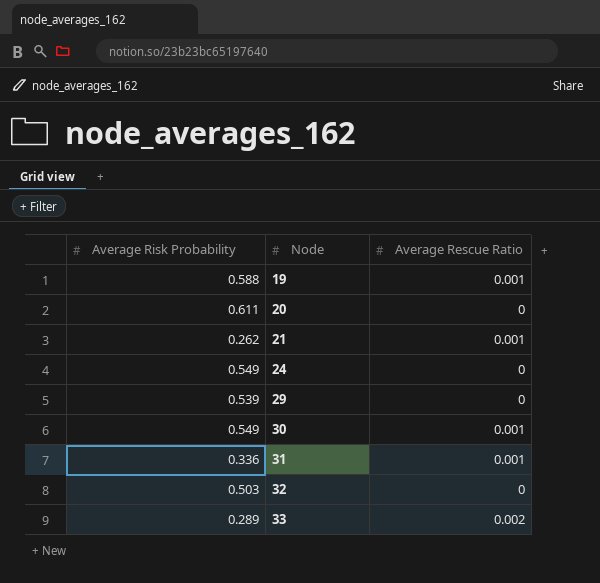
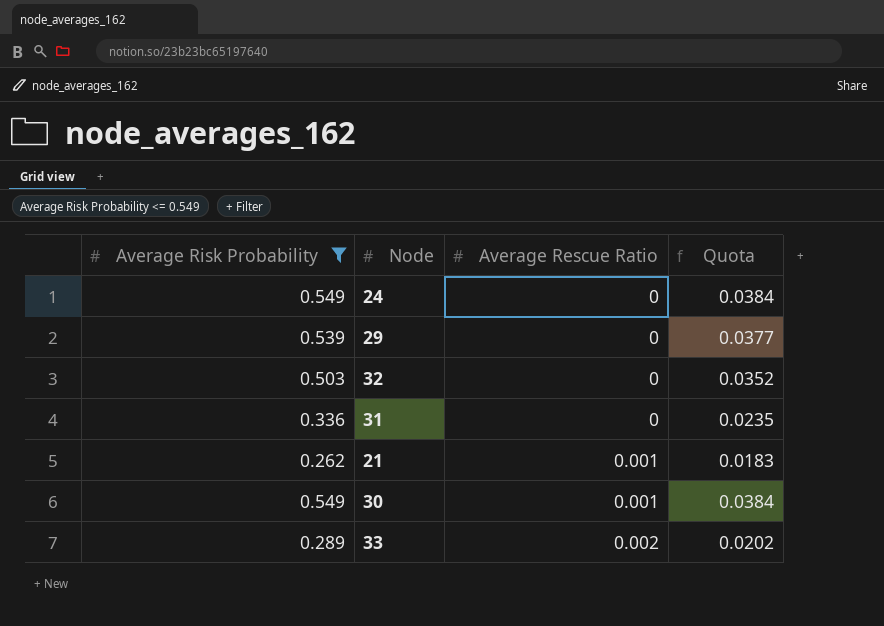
filter: none -> Average Risk Probability <= 0.549
row order: Node ascending -> Average Rescue Ratio ascending
column Quota | formula: none -> [Average Risk Probability] * 0.07
31 | Average Rescue Ratio: 0.001 -> 0

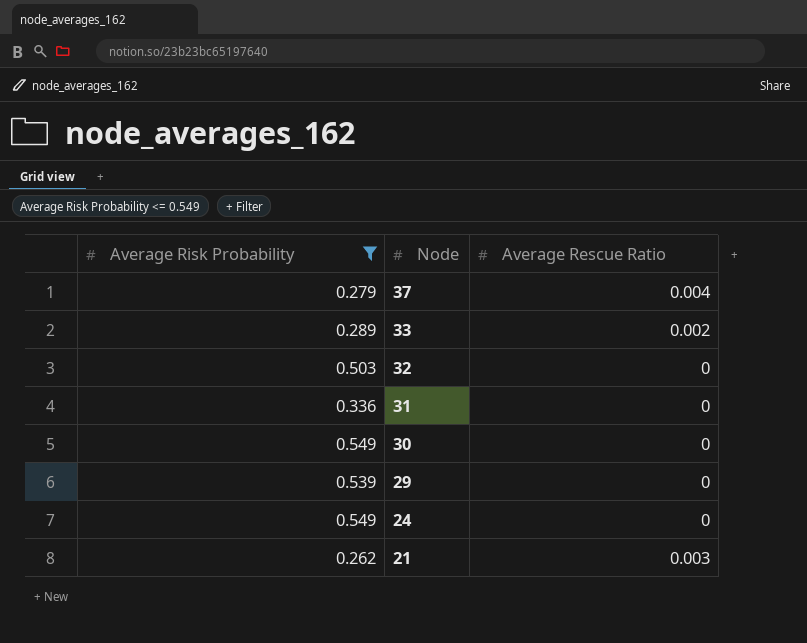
row order: Average Rescue Ratio ascending -> Node descending
column Quota | formula: [Average Risk Probability] * 0.07 -> none
row 37: none -> 0.279 | 0.004
30 | Average Rescue Ratio: 0.001 -> 0
21 | Average Rescue Ratio: 0.001 -> 0.003

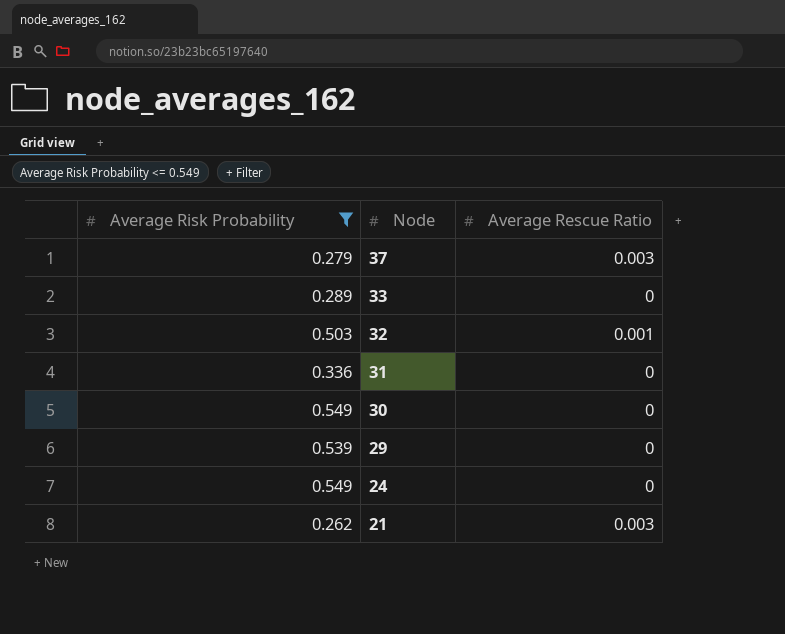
37 | Average Rescue Ratio: 0.004 -> 0.003
33 | Average Rescue Ratio: 0.002 -> 0
32 | Average Rescue Ratio: 0 -> 0.001

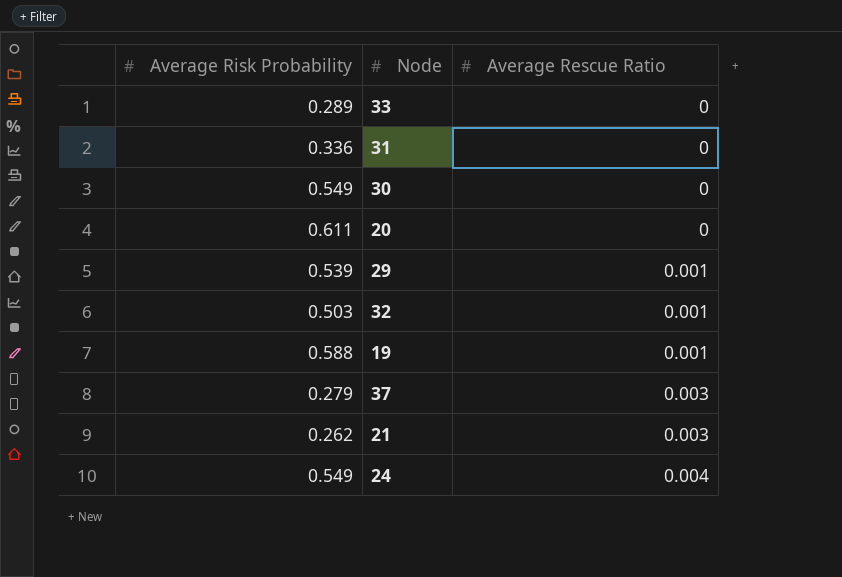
filter: Average Risk Probability <= 0.549 -> none
row order: Node descending -> Average Rescue Ratio ascending
29 | Average Rescue Ratio: 0 -> 0.001
24 | Average Rescue Ratio: 0 -> 0.004

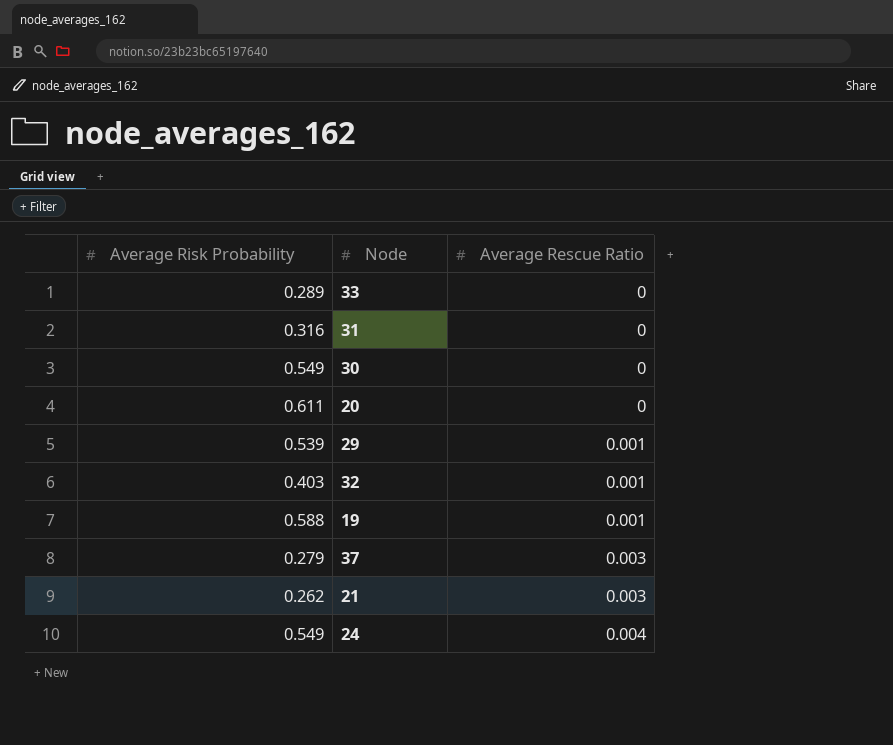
31 | Average Risk Probability: 0.336 -> 0.316
32 | Average Risk Probability: 0.503 -> 0.403

